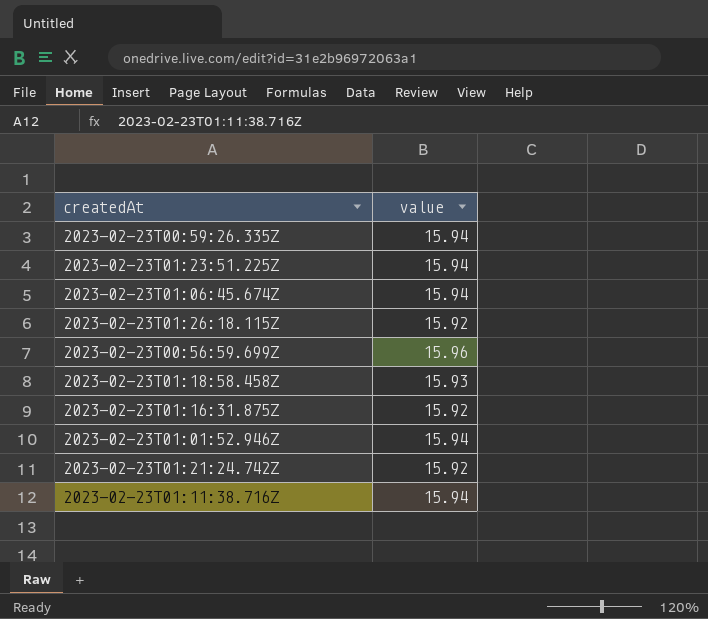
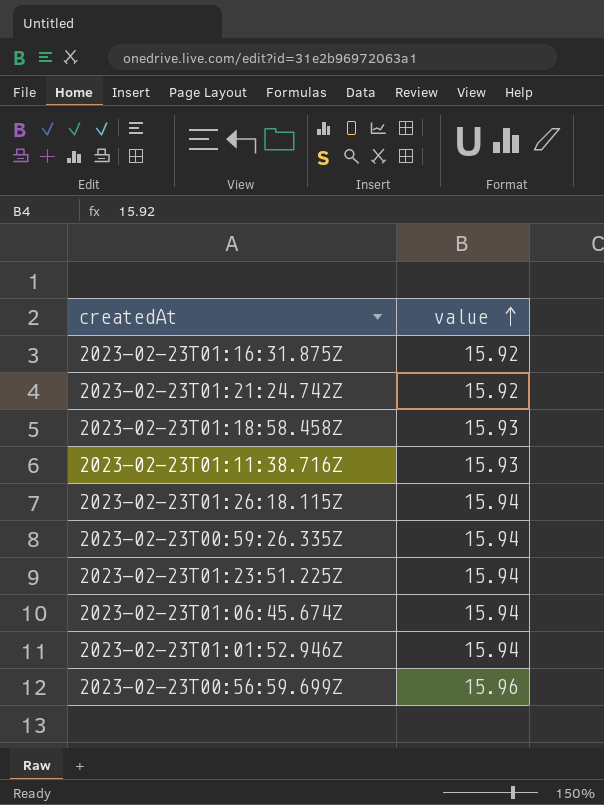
row order: none -> value ascending
2023-02-23T01:11:38.716Z | value: 15.94 -> 15.93
2023-02-23T01:26:18.115Z | value: 15.92 -> 15.94

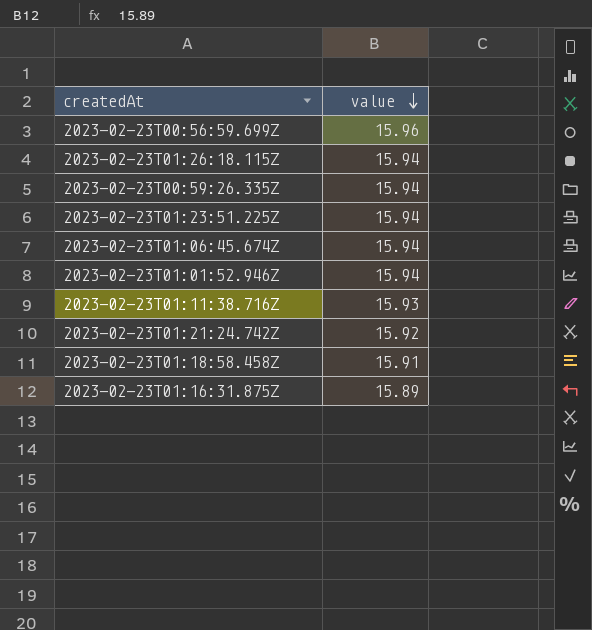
row order: value ascending -> value descending
2023-02-23T01:18:58.458Z | value: 15.93 -> 15.91
2023-02-23T01:16:31.875Z | value: 15.92 -> 15.89

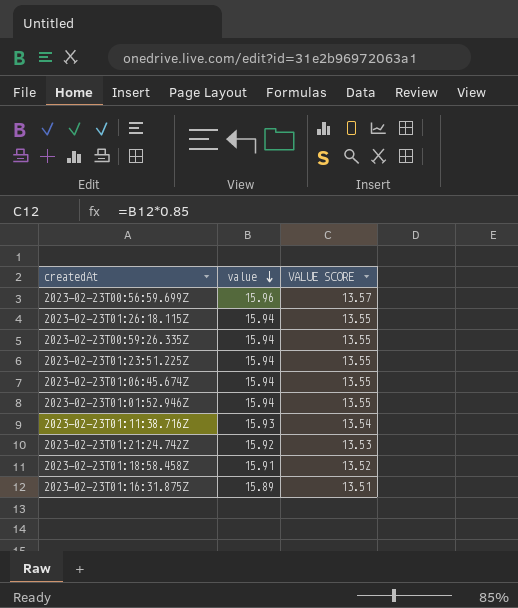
column VALUE SCORE | formula: none -> [value] * 0.85

